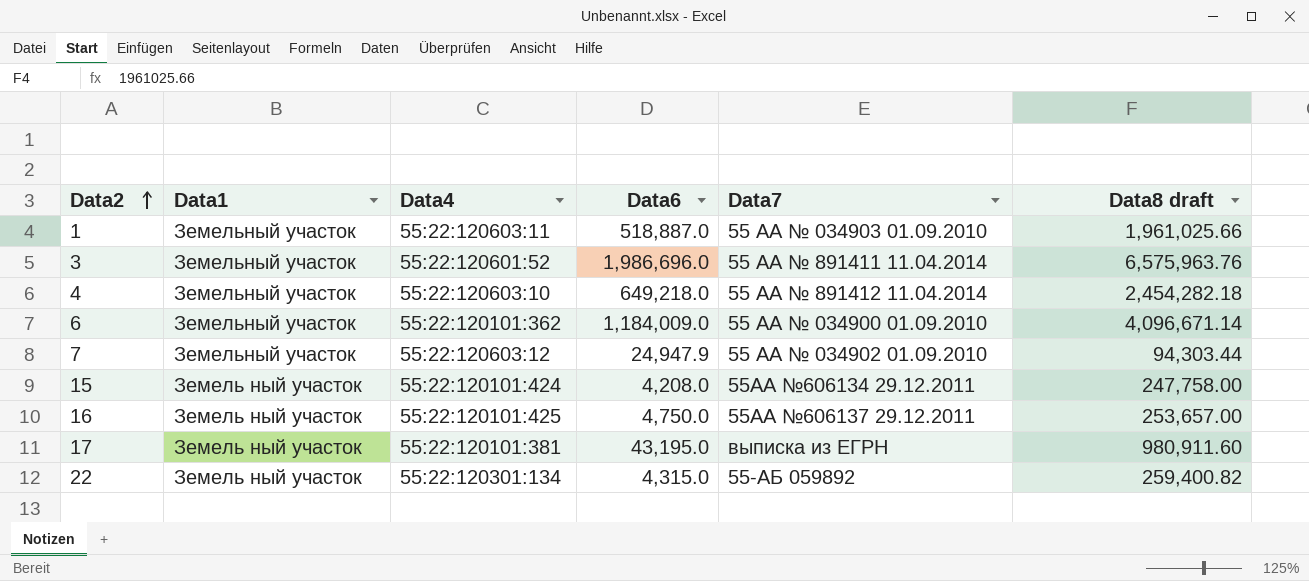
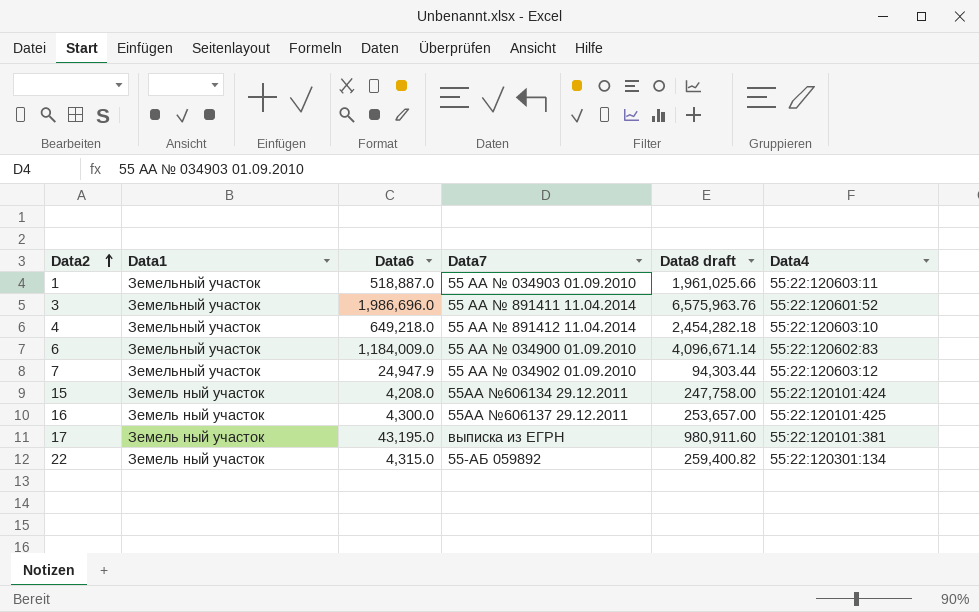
column Data4 | position: 3 -> 6
6 | Data4: 55:22:120101:362 -> 55:22:120602:83
16 | Data6: 4,750.0 -> 4,300.0

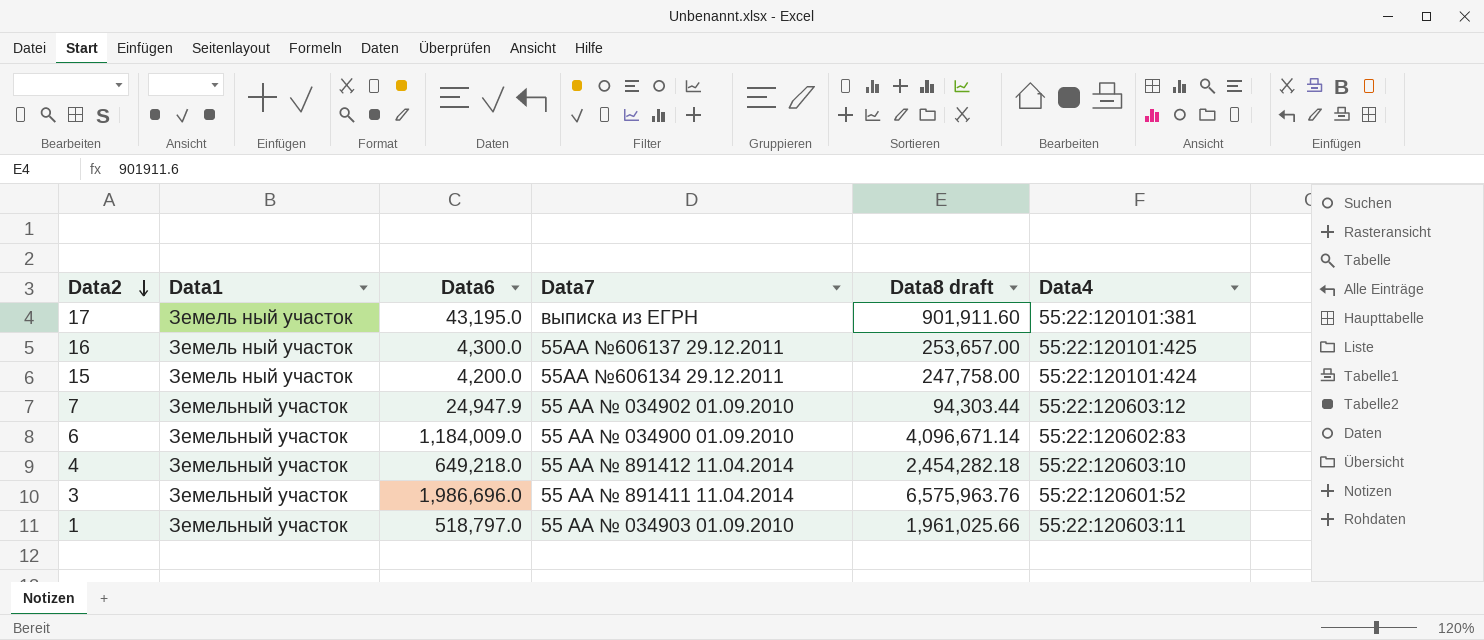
row order: Data2 ascending -> Data2 descending
row 22: Земель ный участок | 4,315.0 | 55-АБ 059892 | 259,400.82 | 55:22:120301:134 -> none
17 | Data8 draft: 980,911.60 -> 901,911.60
15 | Data6: 4,208.0 -> 4,200.0
1 | Data6: 518,887.0 -> 518,797.0

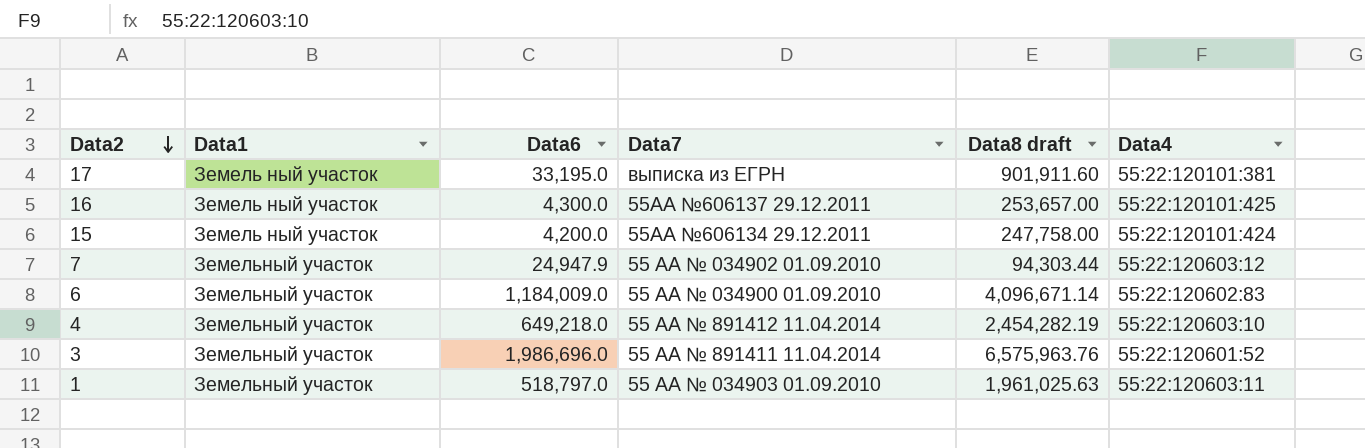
17 | Data6: 43,195.0 -> 33,195.0
4 | Data8 draft: 2,454,282.18 -> 2,454,282.19
1 | Data8 draft: 1,961,025.66 -> 1,961,025.63

